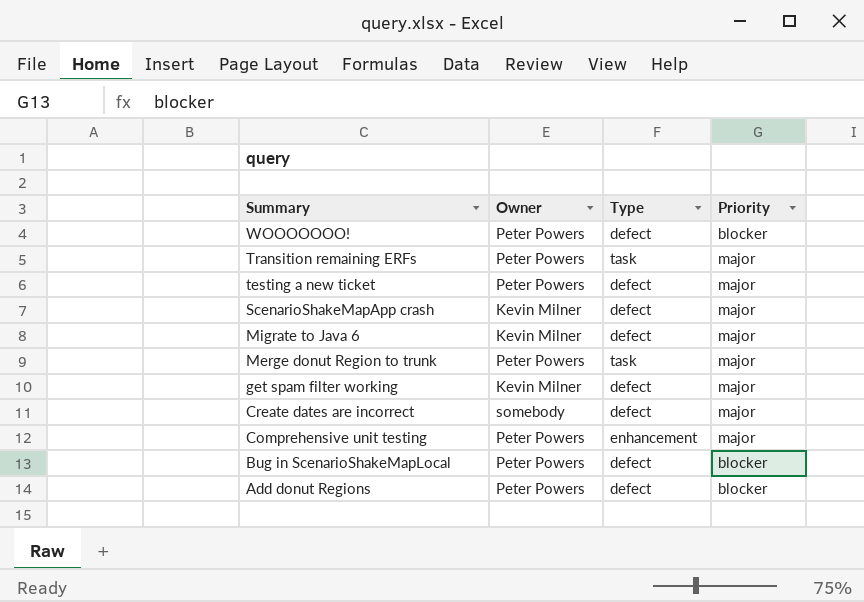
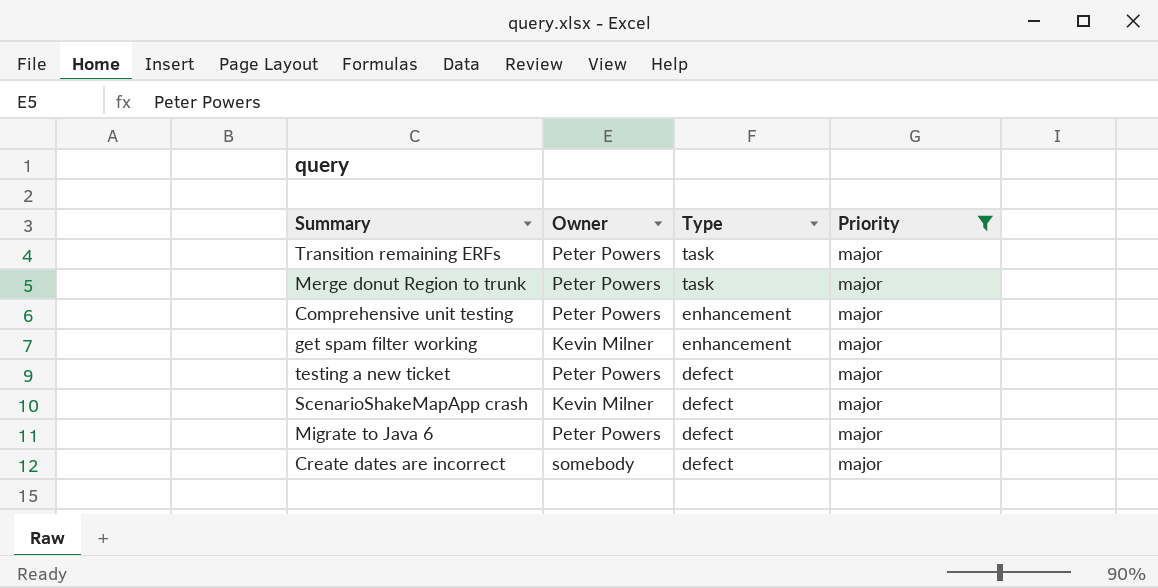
filter: none -> Priority = major
row order: Summary descending -> Type descending
get spam filter working | Type: defect -> enhancement
Migrate to Java 6 | Owner: Kevin Milner -> Peter Powers

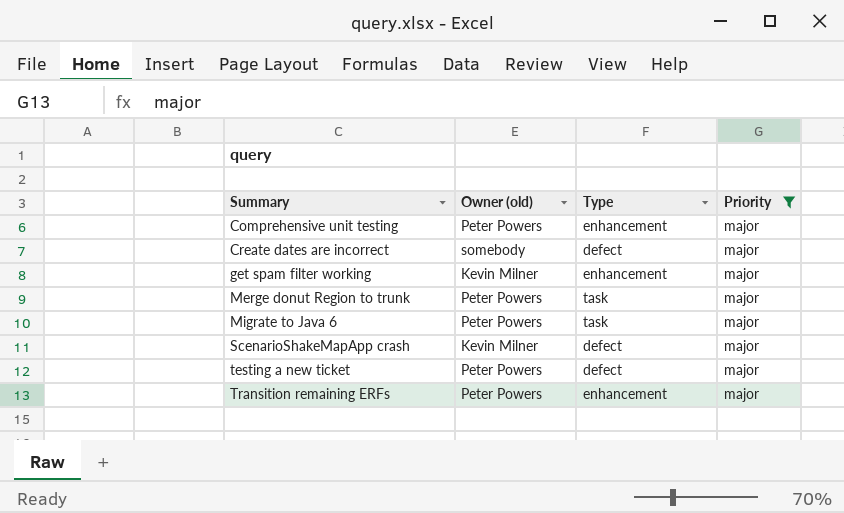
row order: Type descending -> Summary ascending
column name: Owner -> Owner (old)
Migrate to Java 6 | Type: defect -> task
Transition remaining ERFs | Type: task -> enhancement

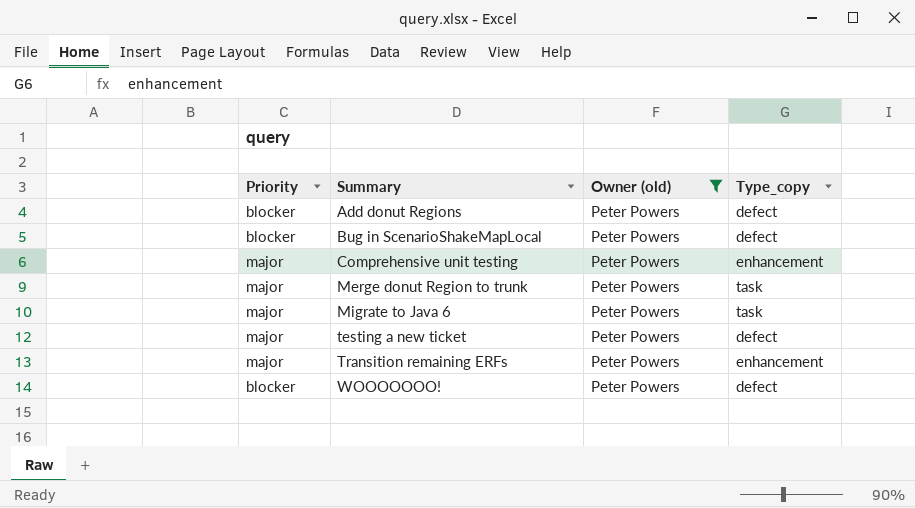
filter: Priority = major -> Owner (old) = Peter Powers
column Priority | position: 4 -> 1
column name: Type -> Type_copy

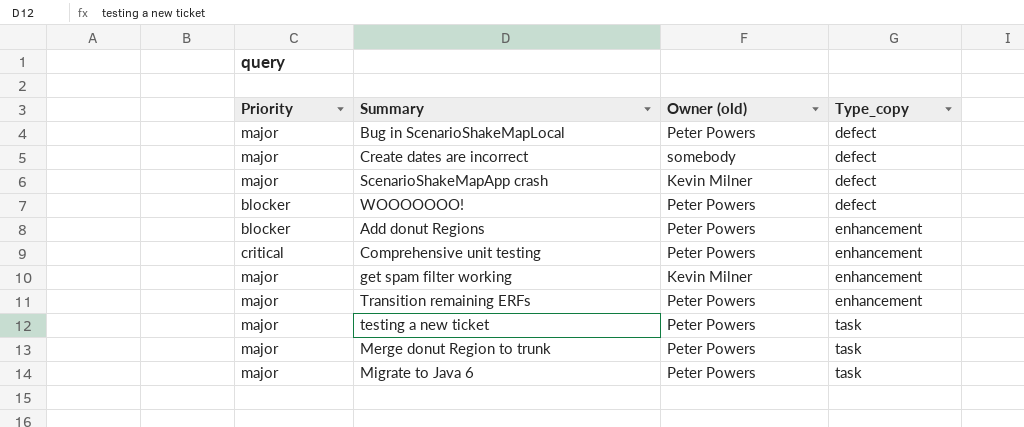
filter: Owner (old) = Peter Powers -> none
row order: Summary ascending -> Type_copy ascending
Bug in ScenarioShakeMapLocal | Priority: blocker -> major
Add donut Regions | Type_copy: defect -> enhancement
Comprehensive unit testing | Priority: major -> critical
testing a new ticket | Type_copy: defect -> task

